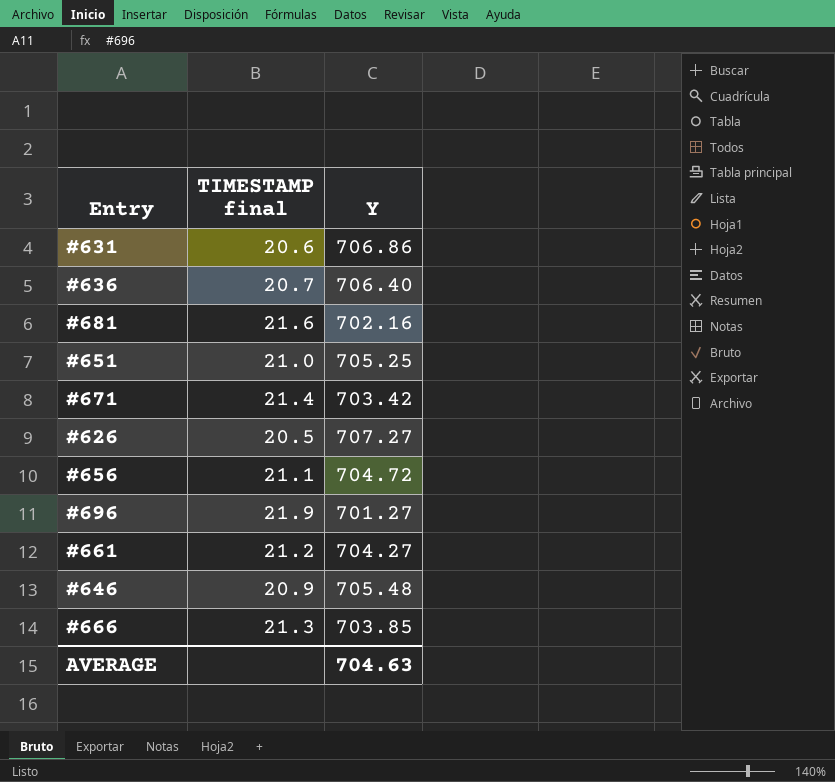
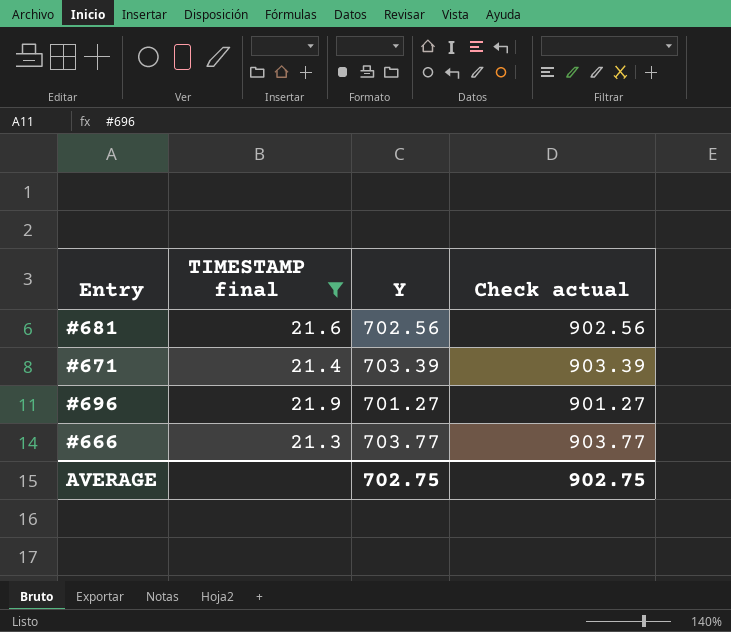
filter: none -> TIMESTAMP final >= 21.3
column Check actual | formula: none -> [Y] + 200
#681 | Y: 702.16 -> 702.56
#671 | Y: 703.42 -> 703.39
#666 | Y: 703.85 -> 703.77
AVERAGE | Y: 704.63 -> 702.75

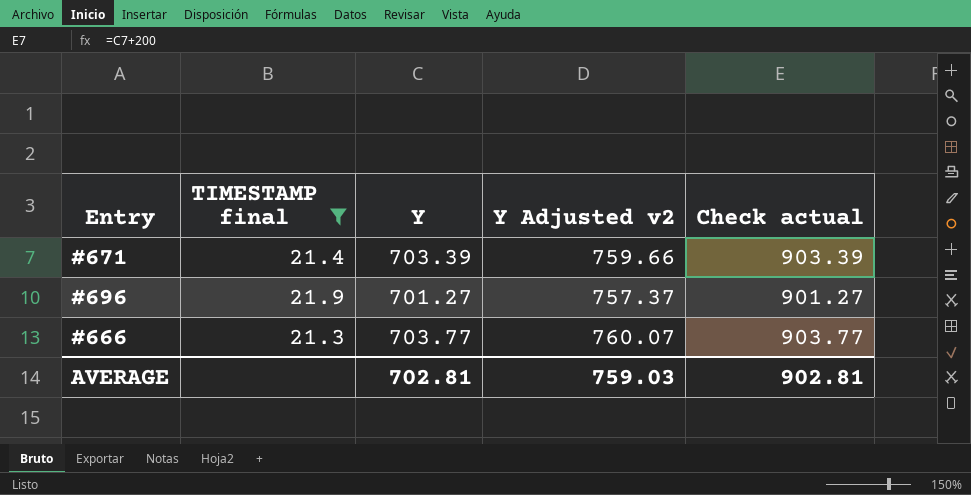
column Y Adjusted v2 | formula: none -> [Y] * 1.08
row #681: 21.6 | 702.56 | 902.56 -> none
AVERAGE | Y: 702.75 -> 702.81
AVERAGE | Check actual: 902.75 -> 902.81

